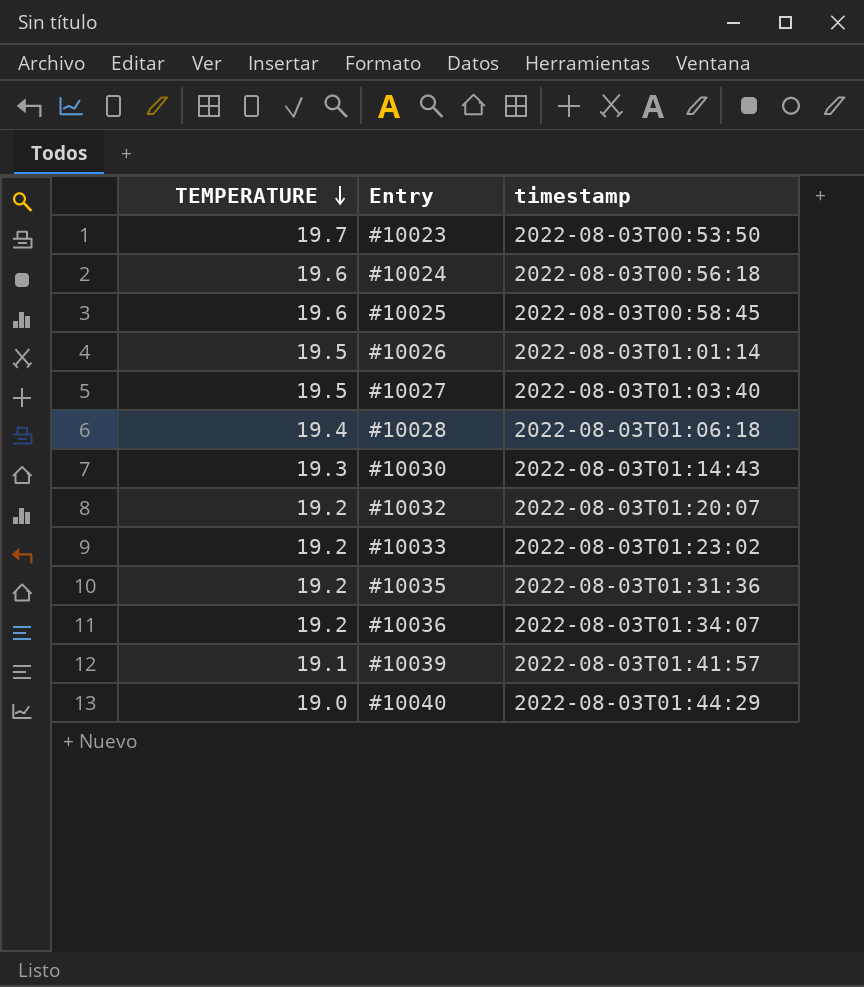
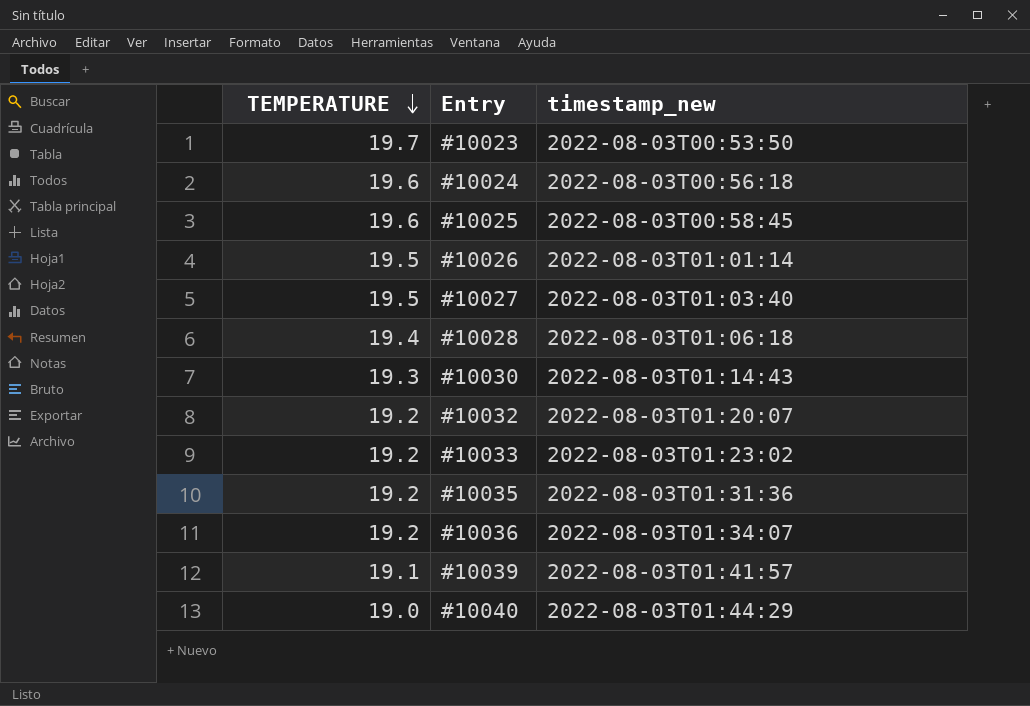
column name: timestamp -> timestamp_new

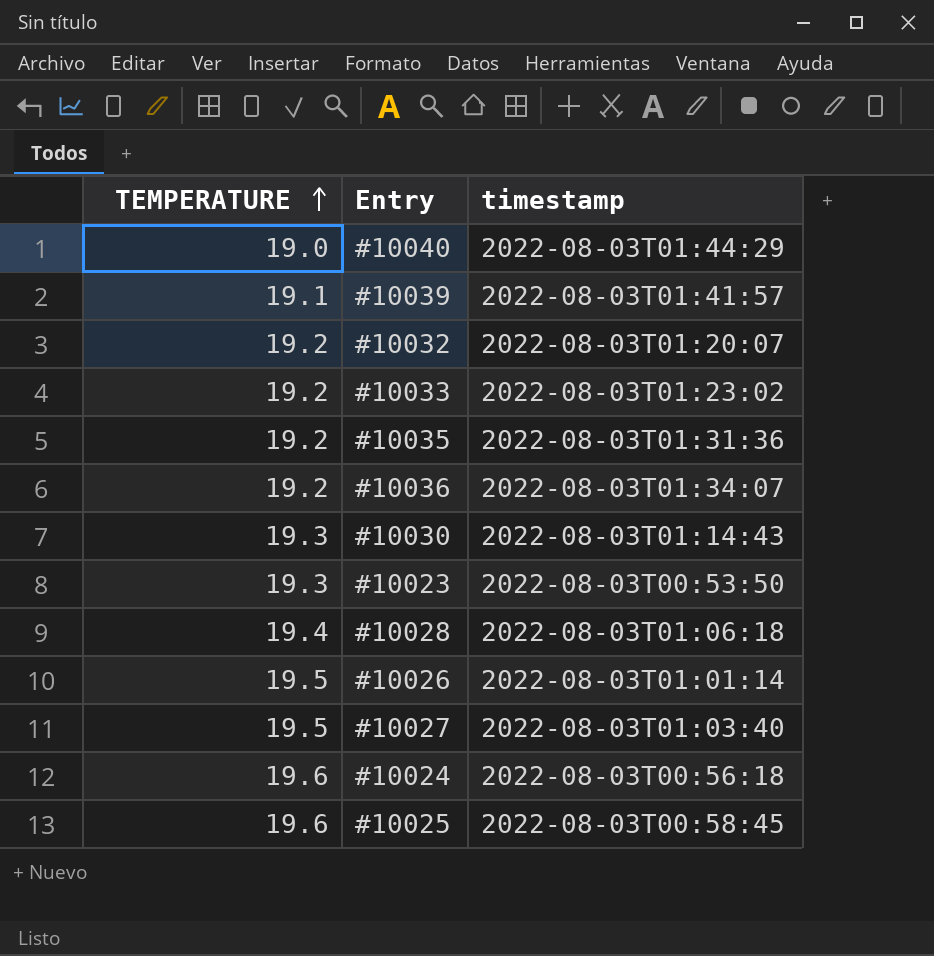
row order: TEMPERATURE descending -> TEMPERATURE ascending
column name: timestamp_new -> timestamp
#10023 | TEMPERATURE: 19.7 -> 19.3

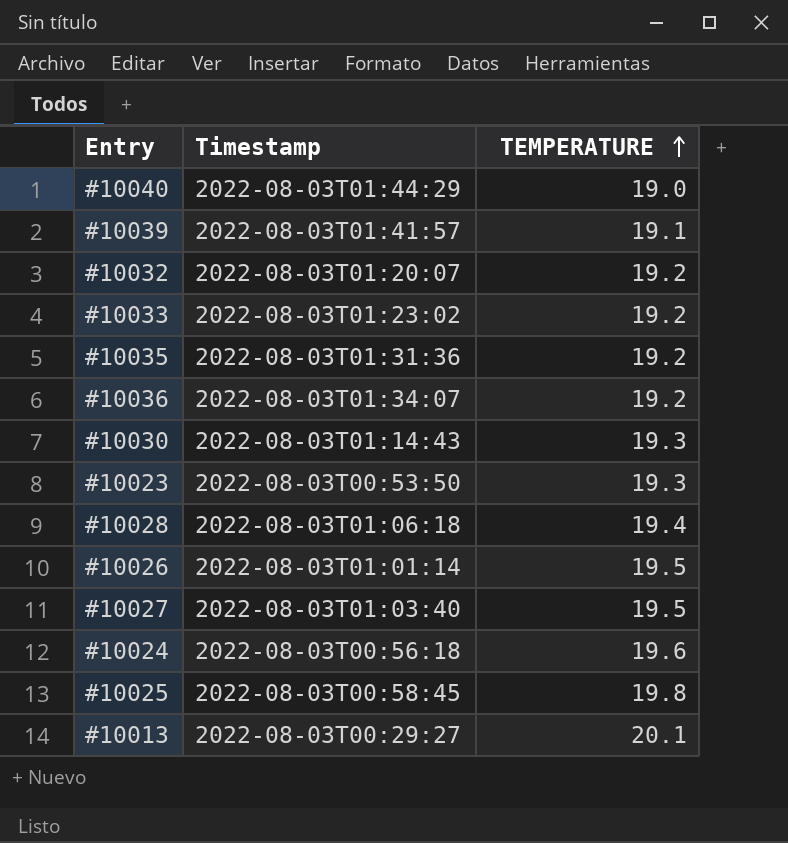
column name: timestamp -> Timestamp
column TEMPERATURE | position: 1 -> 3
#10025 | TEMPERATURE: 19.6 -> 19.8
row #10013: none -> 2022-08-03T00:29:27 | 20.1

